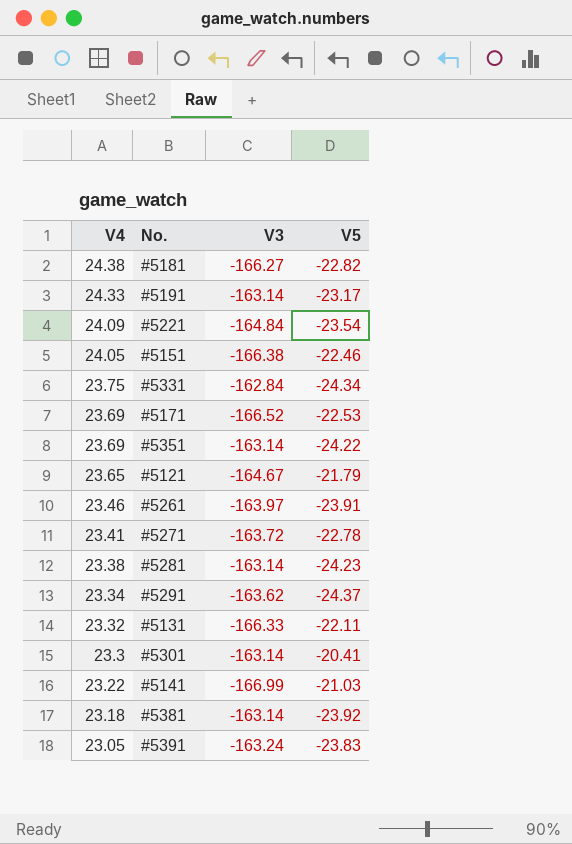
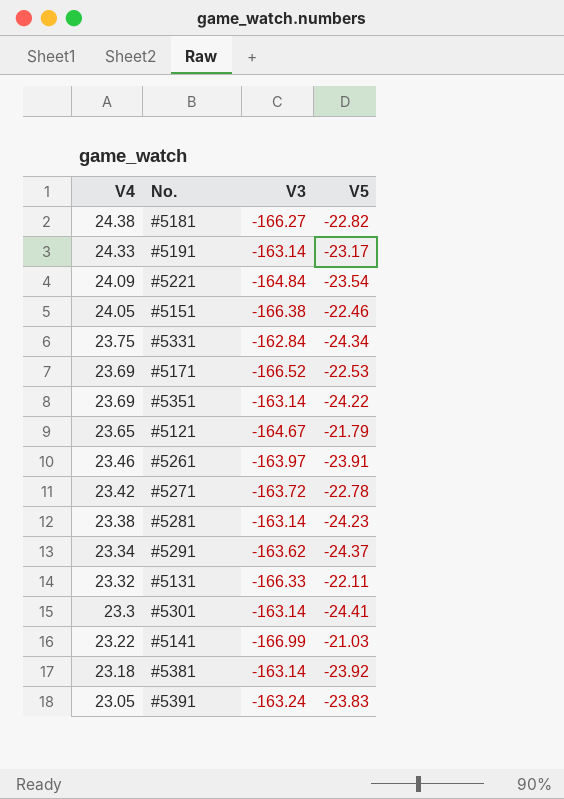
#5271 | V4: 23.41 -> 23.42
#5301 | V5: -20.41 -> -24.41

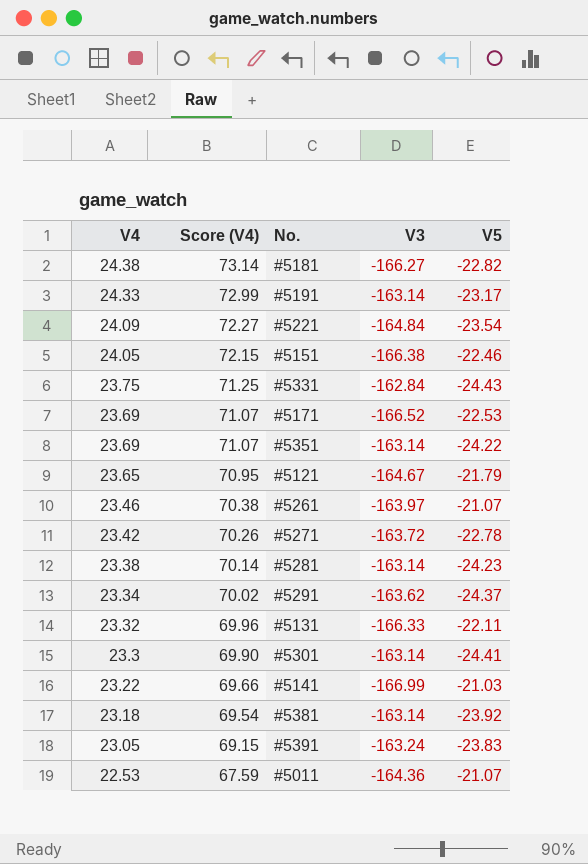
column Score (V4) | formula: none -> [V4] * 3
#5331 | V5: -24.34 -> -24.43
#5261 | V5: -23.91 -> -21.07
row #5011: none -> 22.53 | 67.59 | -164.36 | -21.07

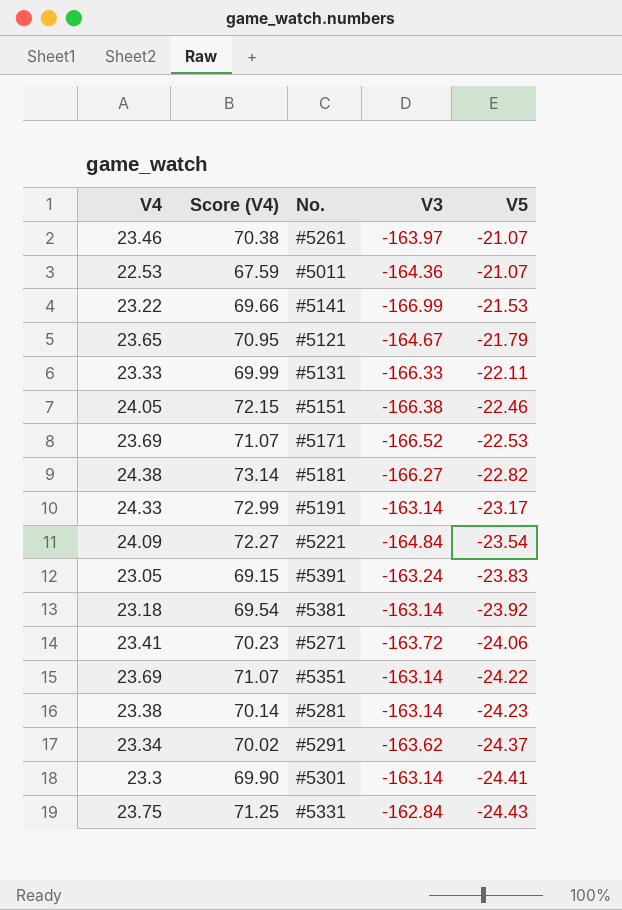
row order: V4 descending -> V5 descending
#5141 | V5: -21.03 -> -21.53
#5131 | V4: 23.32 -> 23.33
#5131 | Score (V4): 69.96 -> 69.99
#5271 | V4: 23.42 -> 23.41
#5271 | Score (V4): 70.26 -> 70.23
#5271 | V5: -22.78 -> -24.06

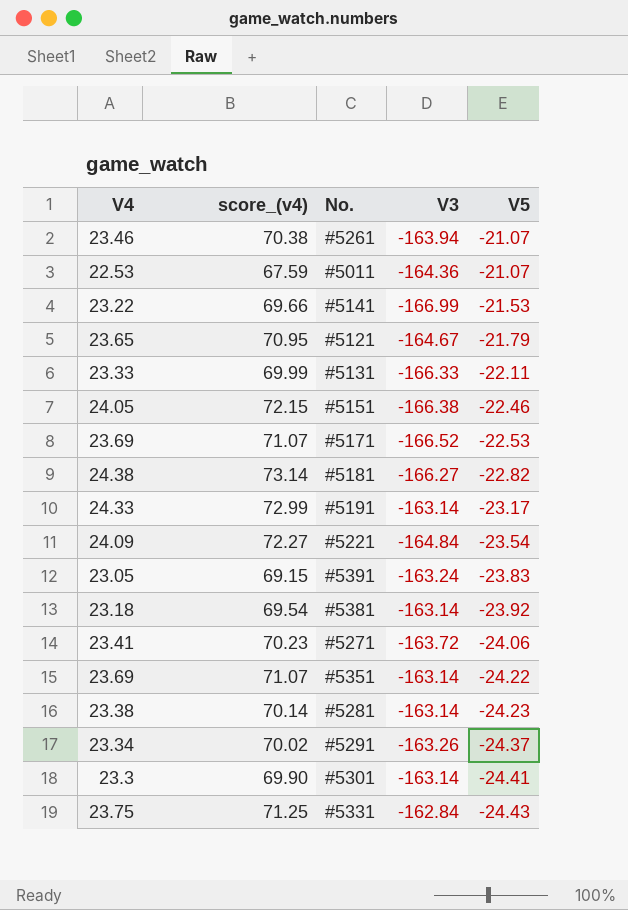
column name: Score (V4) -> score_(v4)
#5261 | V3: -163.97 -> -163.94
#5291 | V3: -163.62 -> -163.26

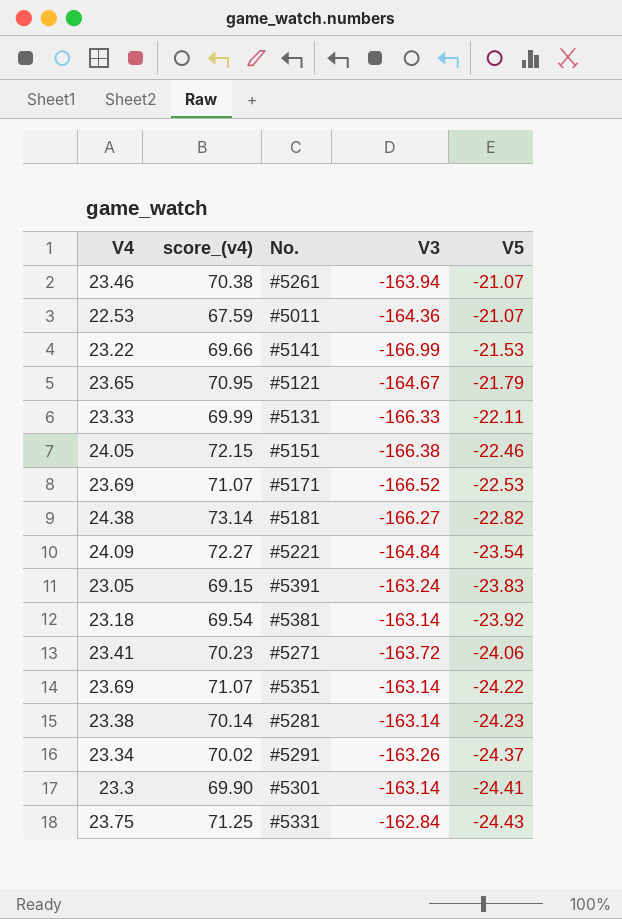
row #5191: 24.33 | 72.99 | -163.14 | -23.17 -> none

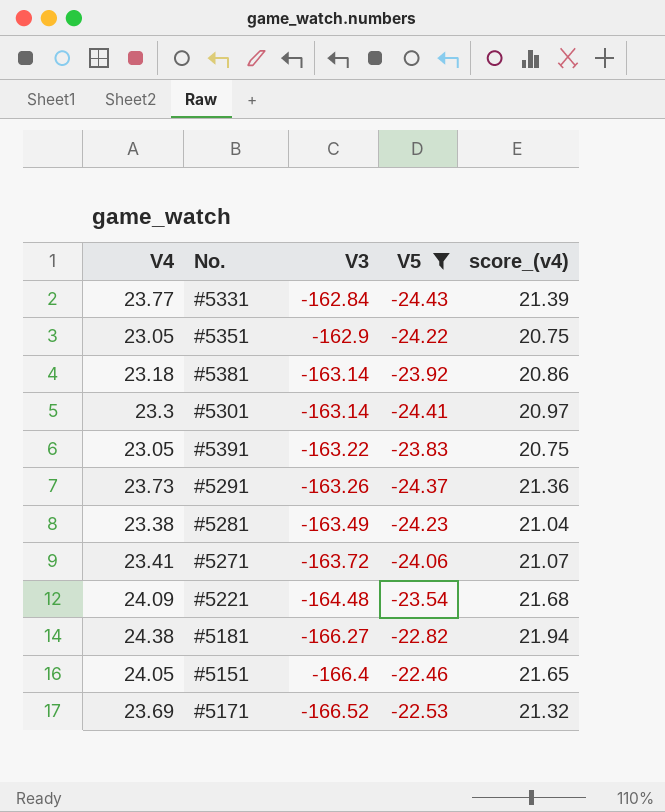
filter: none -> V5 <= -22.46
row order: V5 descending -> V3 descending
column score_(v4) | formula: [V4] * 3 -> [V4] * 0.9
column score_(v4) | position: 2 -> 5
#5331 | V4: 23.75 -> 23.77
#5351 | V4: 23.69 -> 23.05
#5351 | V3: -163.14 -> -162.9
#5391 | V3: -163.24 -> -163.22
#5291 | V4: 23.34 -> 23.73
#5281 | V3: -163.14 -> -163.49
#5221 | V3: -164.84 -> -164.48
#5151 | V3: -166.38 -> -166.4

